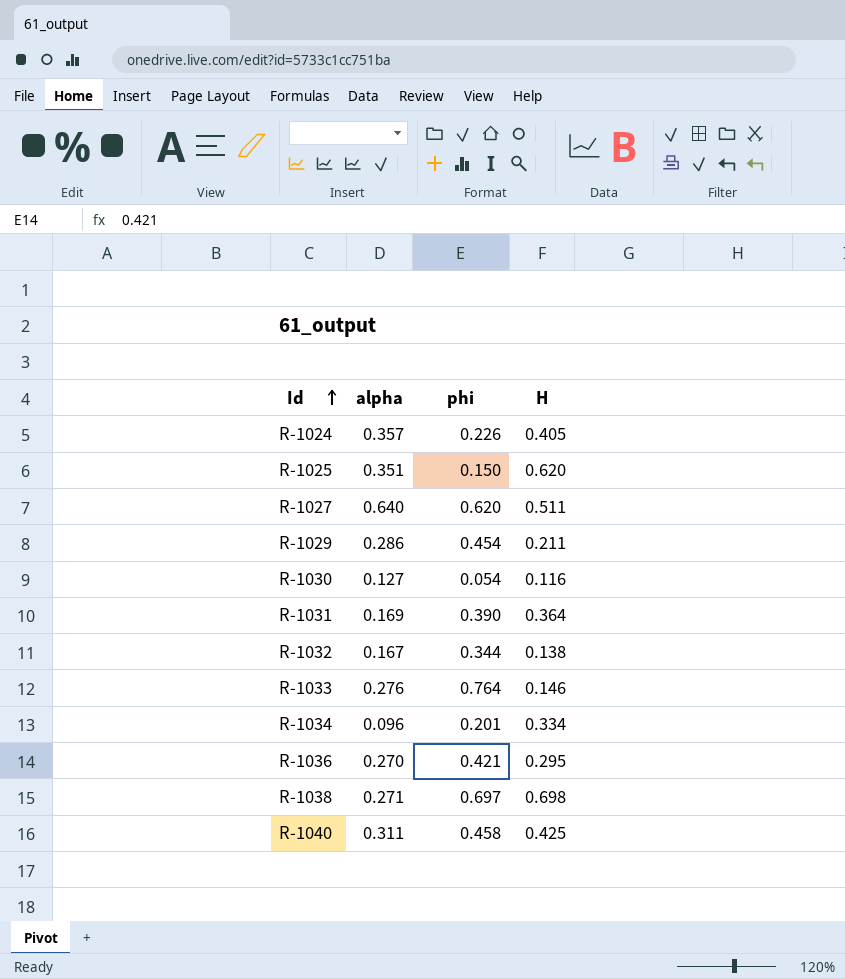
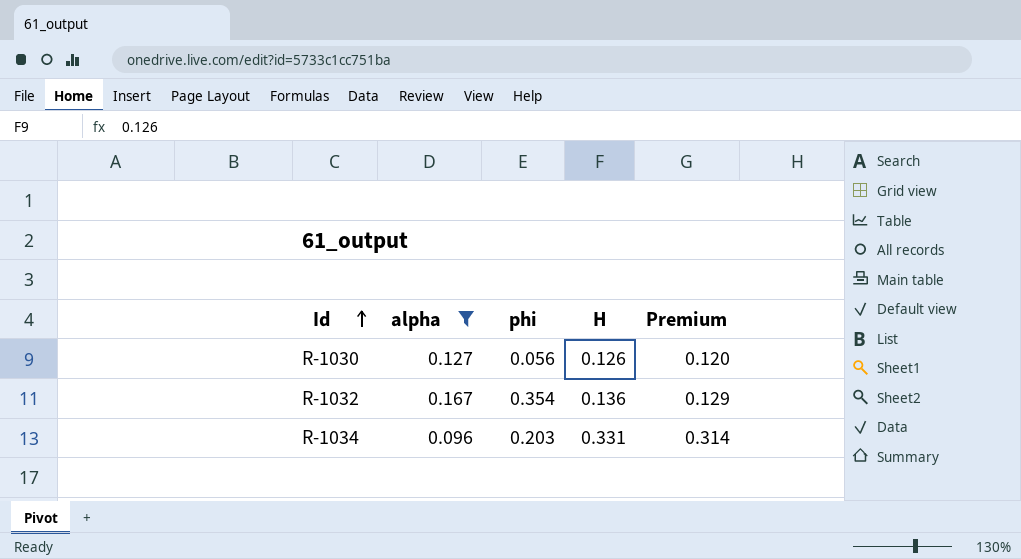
filter: none -> alpha <= 0.167
column Premium | formula: none -> [H] * 0.95
R-1030 | phi: 0.054 -> 0.056
R-1030 | H: 0.116 -> 0.126
R-1032 | phi: 0.344 -> 0.354
R-1032 | H: 0.138 -> 0.136
R-1034 | phi: 0.201 -> 0.203
R-1034 | H: 0.334 -> 0.331

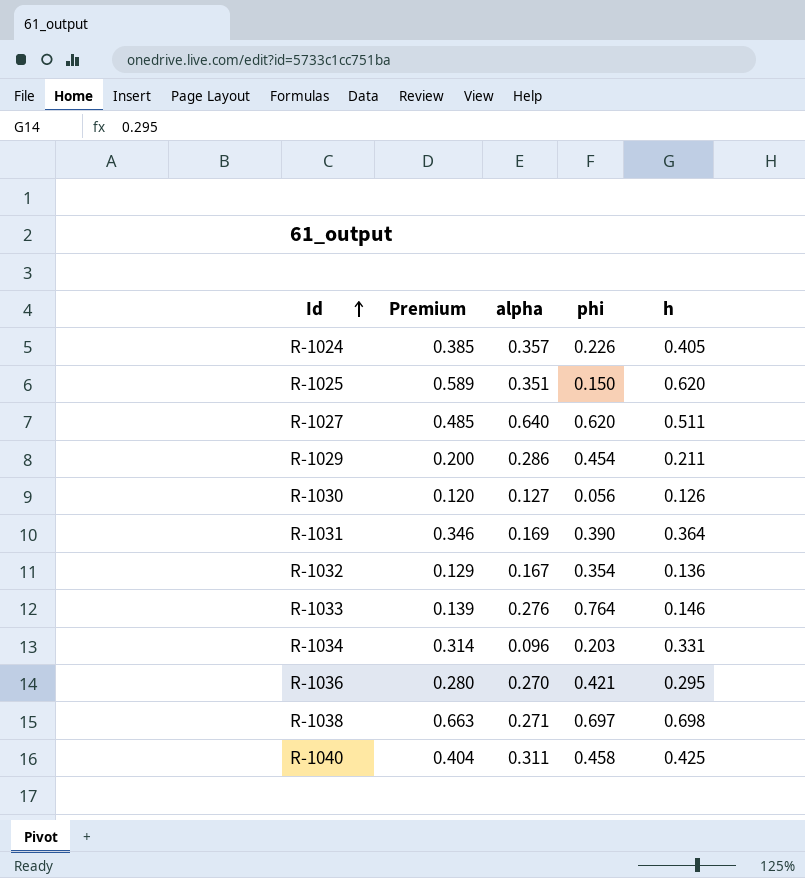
filter: alpha <= 0.167 -> none
column Premium | position: 5 -> 2
column name: H -> h

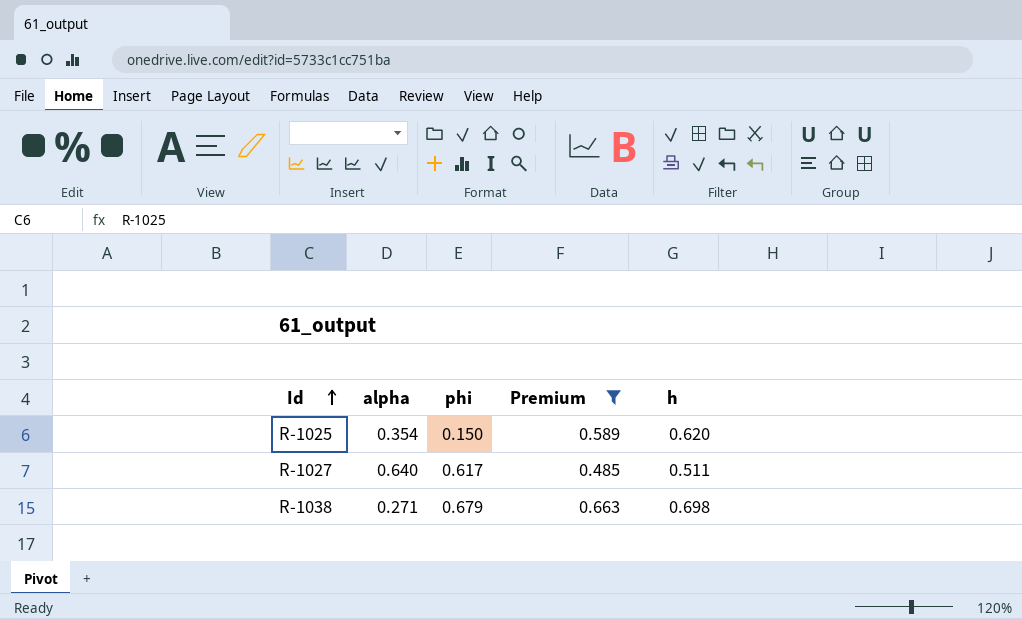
filter: none -> Premium >= 0.485
column Premium | position: 2 -> 4
R-1025 | alpha: 0.351 -> 0.354
R-1027 | phi: 0.620 -> 0.617
R-1038 | phi: 0.697 -> 0.679

